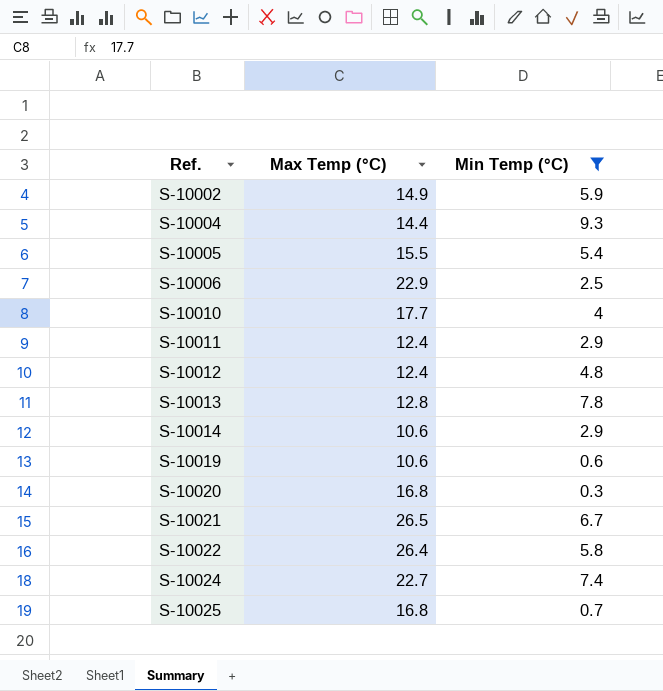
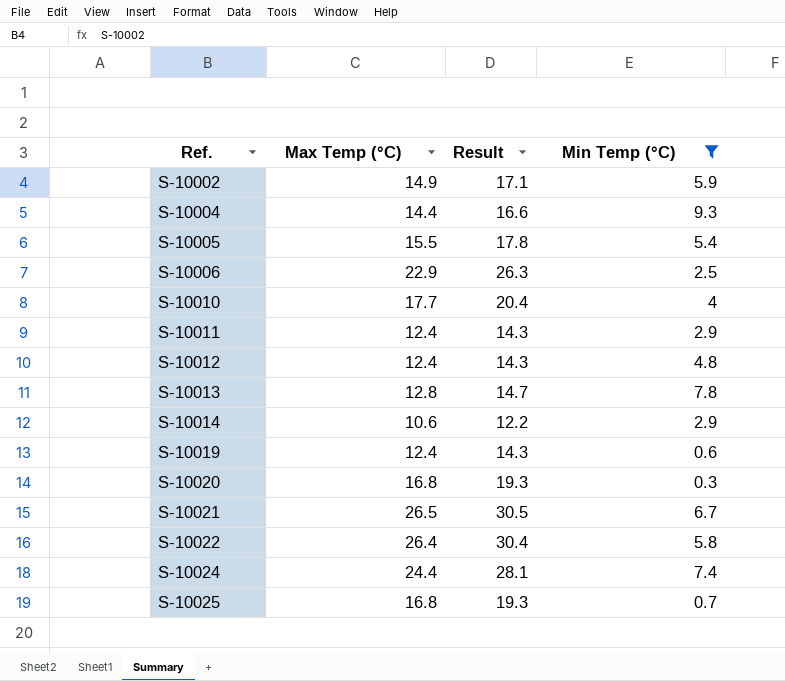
column Result | formula: none -> [Max Temp (°C)] * 1.15
S-10019 | Max Temp (°C): 10.6 -> 12.4
S-10024 | Max Temp (°C): 22.7 -> 24.4

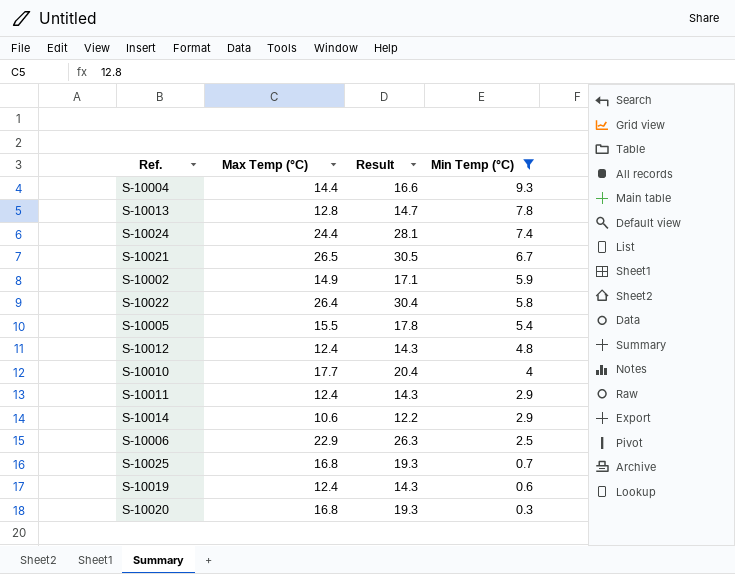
row order: Ref. ascending -> Min Temp (°C) descending

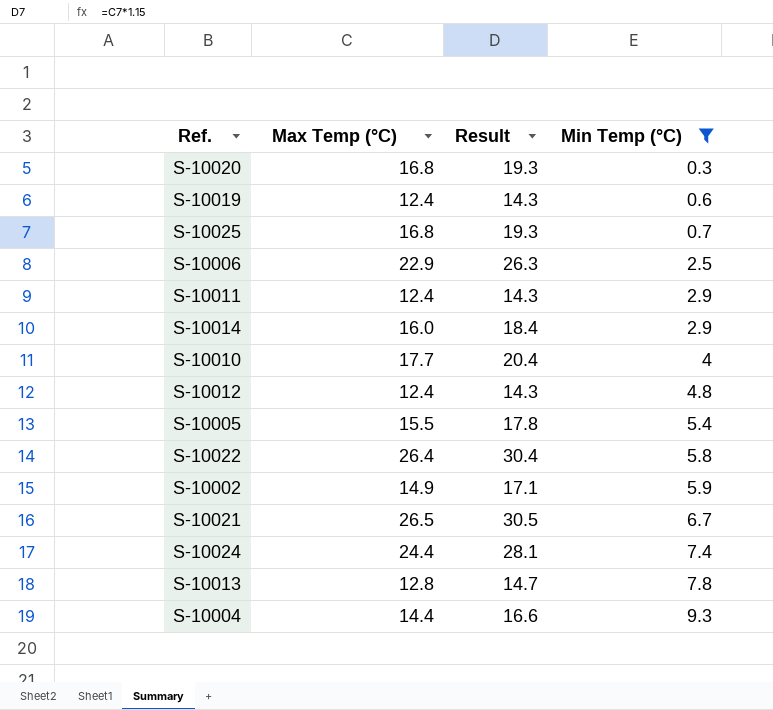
row order: Min Temp (°C) descending -> Min Temp (°C) ascending
S-10014 | Max Temp (°C): 10.6 -> 16.0
S-10014 | Result: 12.2 -> 18.4

